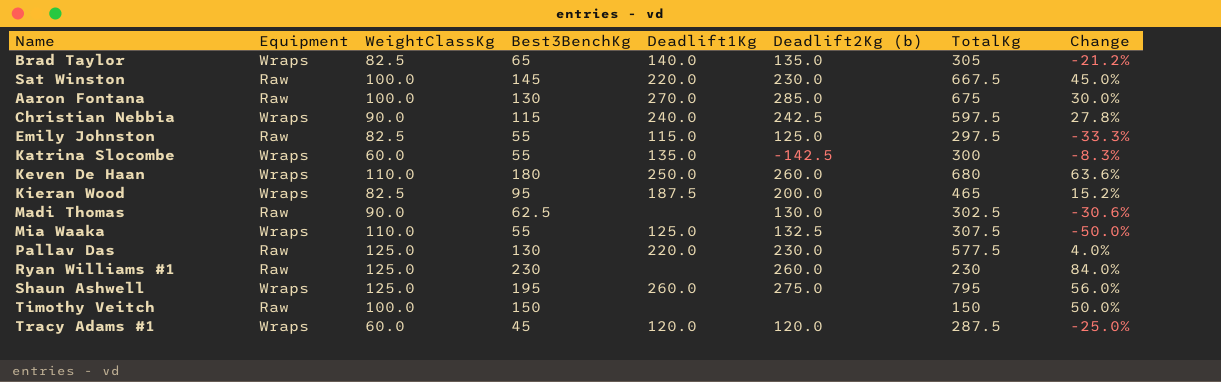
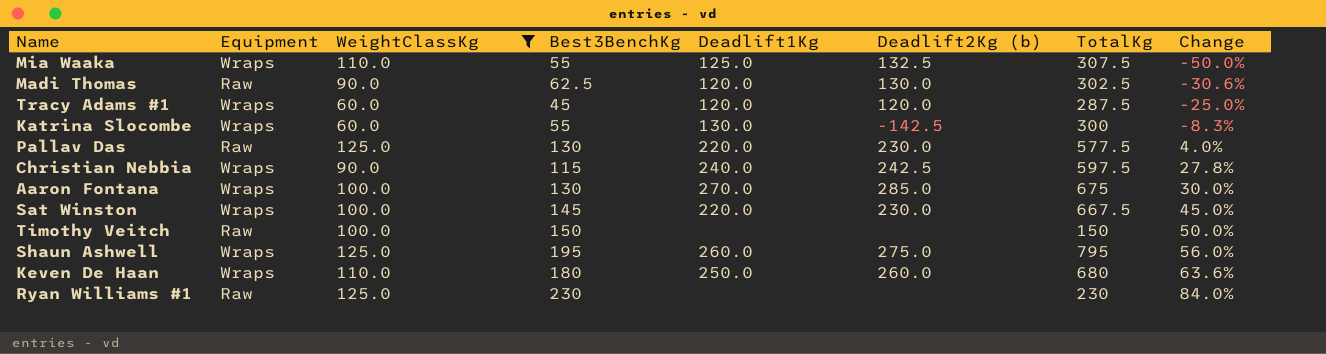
filter: none -> WeightClassKg != 82.5
row order: none -> Change ascending
Madi Thomas | Deadlift1Kg: none -> 120.0
Katrina Slocombe | Deadlift1Kg: 135.0 -> 130.0
Aaron Fontana | Equipment: Raw -> Wraps
Sat Winston | Equipment: Raw -> Wraps
Ryan Williams #1 | Deadlift2Kg (b): 260.0 -> none

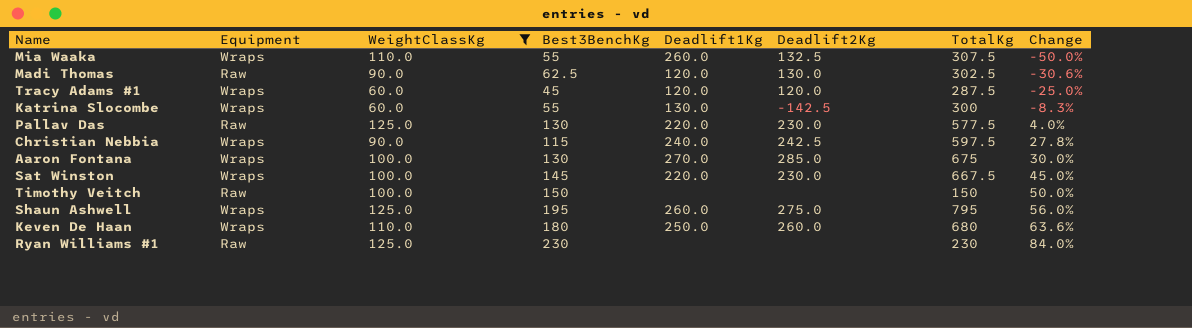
column name: Deadlift2Kg (b) -> Deadlift2Kg
Mia Waaka | Deadlift1Kg: 125.0 -> 260.0

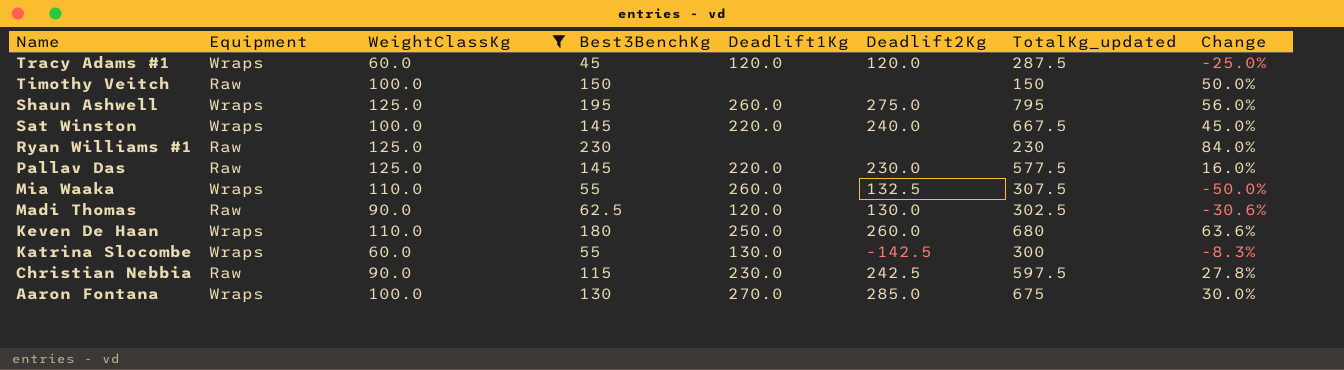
row order: Change ascending -> Name descending
column name: TotalKg -> TotalKg_updated
Sat Winston | Deadlift2Kg: 230.0 -> 240.0
Pallav Das | Best3BenchKg: 130 -> 145
Pallav Das | Change: 4.0% -> 16.0%
Christian Nebbia | Equipment: Wraps -> Raw
Christian Nebbia | Deadlift1Kg: 240.0 -> 230.0

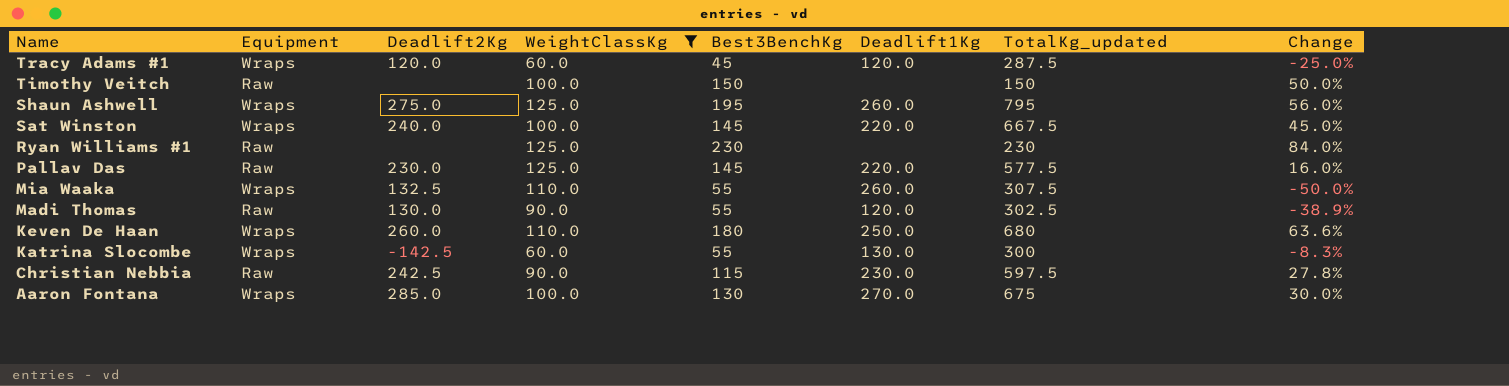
column Deadlift2Kg | position: 6 -> 3
Madi Thomas | Best3BenchKg: 62.5 -> 55
Madi Thomas | Change: -30.6% -> -38.9%

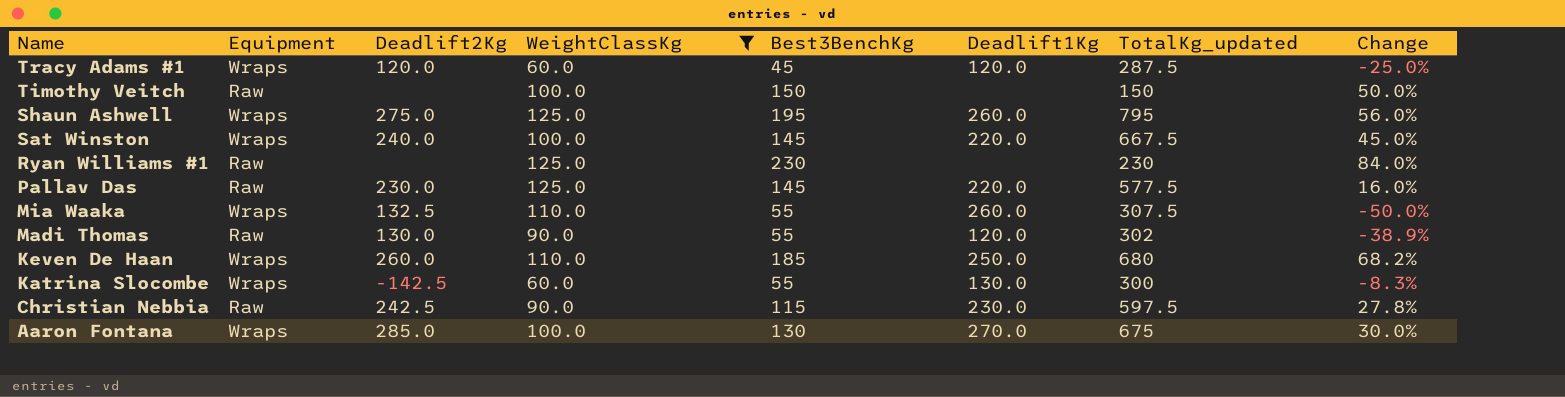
Madi Thomas | TotalKg_updated: 302.5 -> 302
Keven De Haan | Best3BenchKg: 180 -> 185
Keven De Haan | Change: 63.6% -> 68.2%

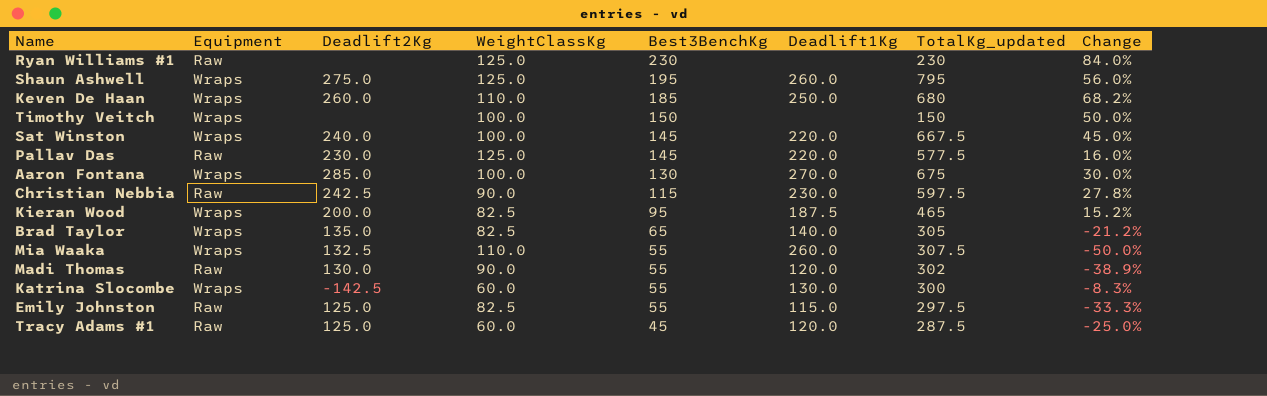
filter: WeightClassKg != 82.5 -> none
row order: Name descending -> Best3BenchKg descending
Timothy Veitch | Equipment: Raw -> Wraps
Tracy Adams #1 | Equipment: Wraps -> Raw
Tracy Adams #1 | Deadlift2Kg: 120.0 -> 125.0

